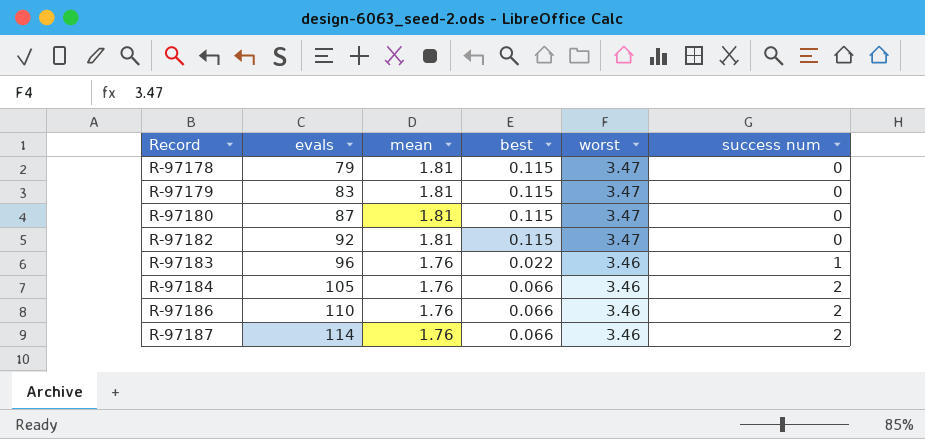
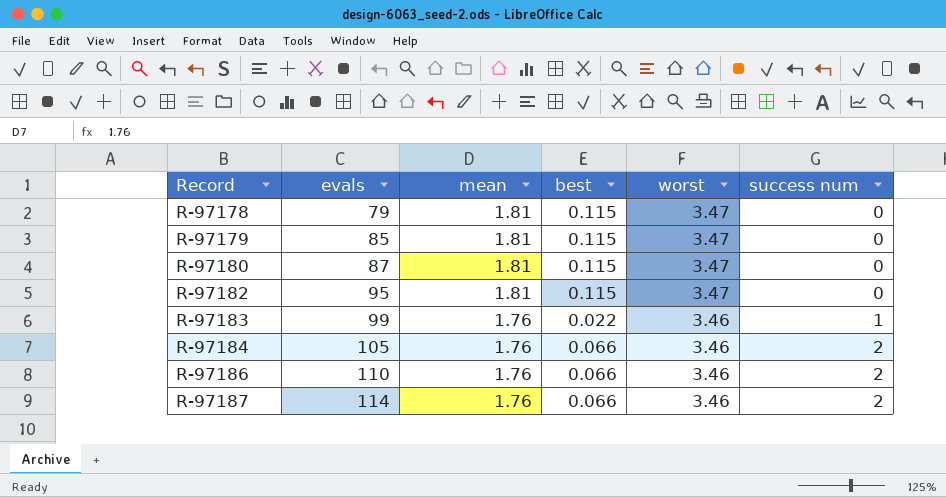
R-97179 | evals: 83 -> 85
R-97182 | evals: 92 -> 95
R-97183 | evals: 96 -> 99

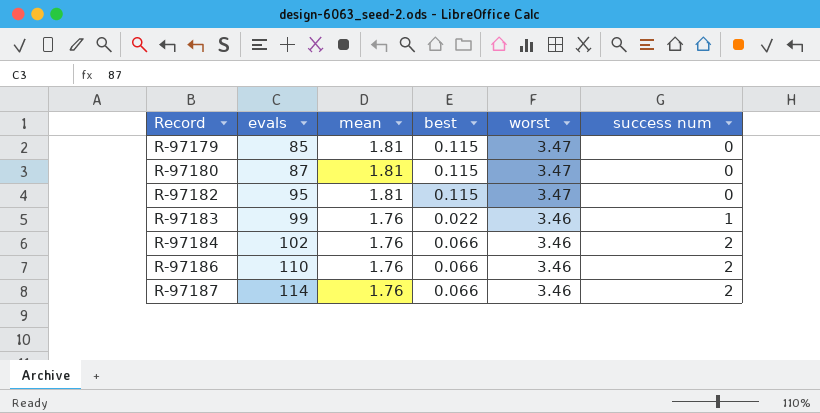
row R-97178: 79 | 1.81 | 0.115 | 3.47 | 0 -> none
R-97184 | evals: 105 -> 102

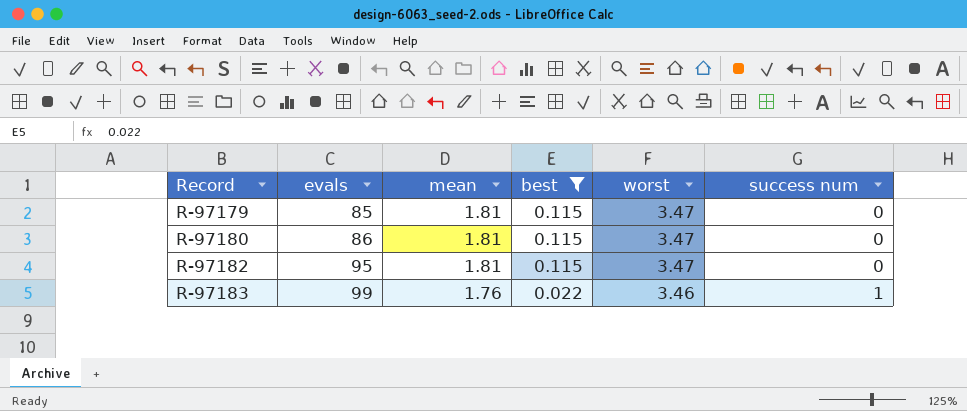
filter: none -> best != 0.066
R-97180 | evals: 87 -> 86

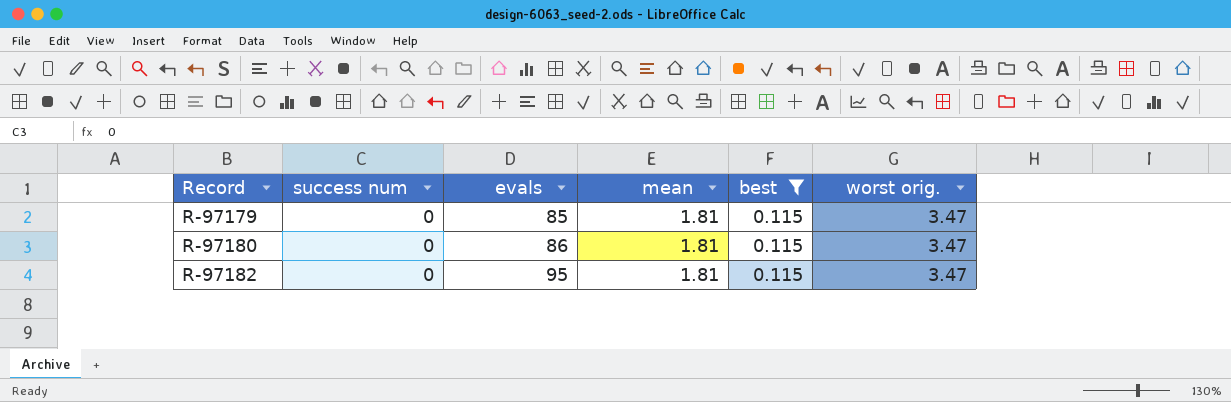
column success num | position: 6 -> 2
column name: worst -> worst orig.
row R-97183: 99 | 1.76 | 0.022 | 3.46 | 1 -> none

